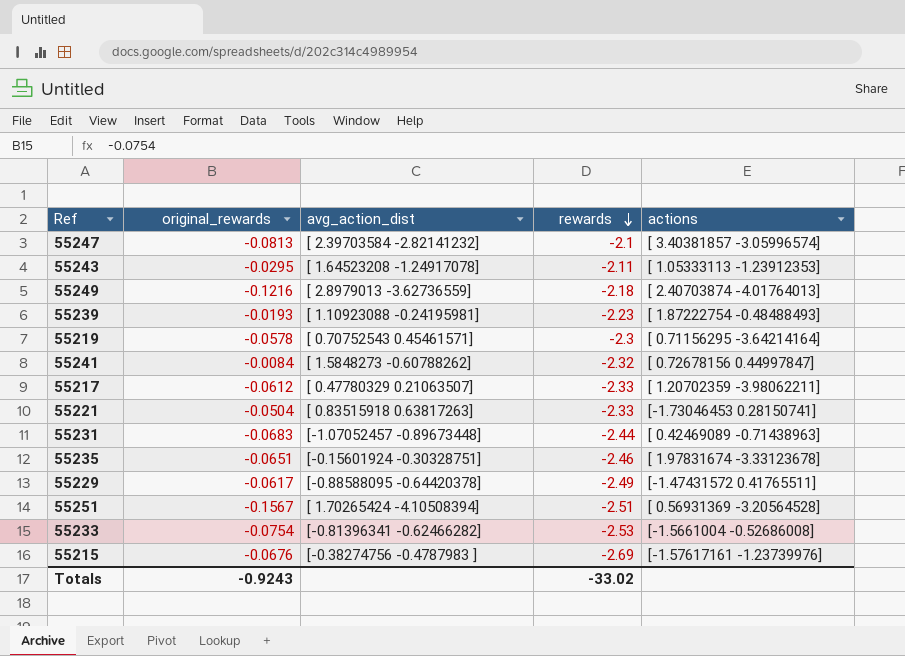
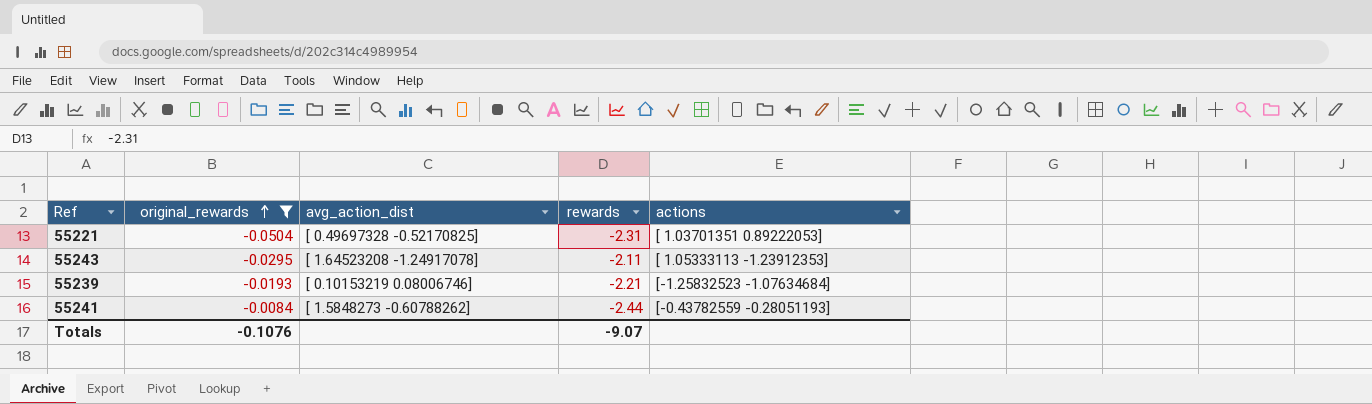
filter: none -> original_rewards >= -0.0504
row order: rewards descending -> original_rewards ascending
55221 | avg_action_dist: [ 0.83515918 0.63817263] -> [ 0.49697328 -0.52170825]
55221 | rewards: -2.33 -> -2.31
55221 | actions: [-1.73046453 0.28150741] -> [ 1.03701351 0.89222053]
55239 | avg_action_dist: [ 1.10923088 -0.24195981] -> [ 0.10153219 0.08006746]
55239 | rewards: -2.23 -> -2.21
55239 | actions: [ 1.87222754 -0.48488493] -> [-1.25832523 -1.07634684]
55241 | rewards: -2.32 -> -2.44
55241 | actions: [ 0.72678156 0.44997847] -> [-0.43782559 -0.28051193]
Totals | original_rewards: -0.9243 -> -0.1076
Totals | rewards: -33.02 -> -9.07

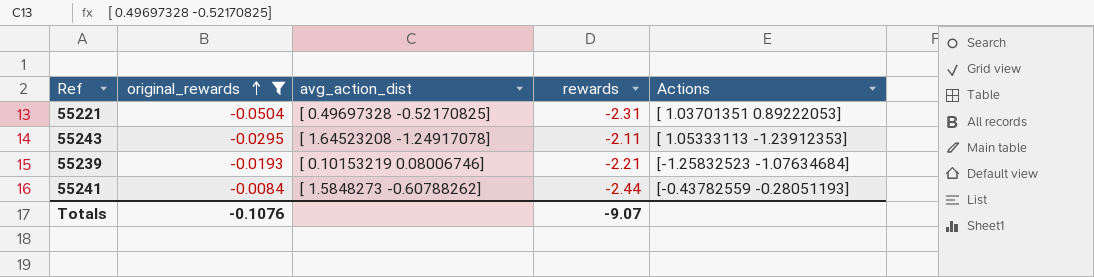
column name: actions -> Actions

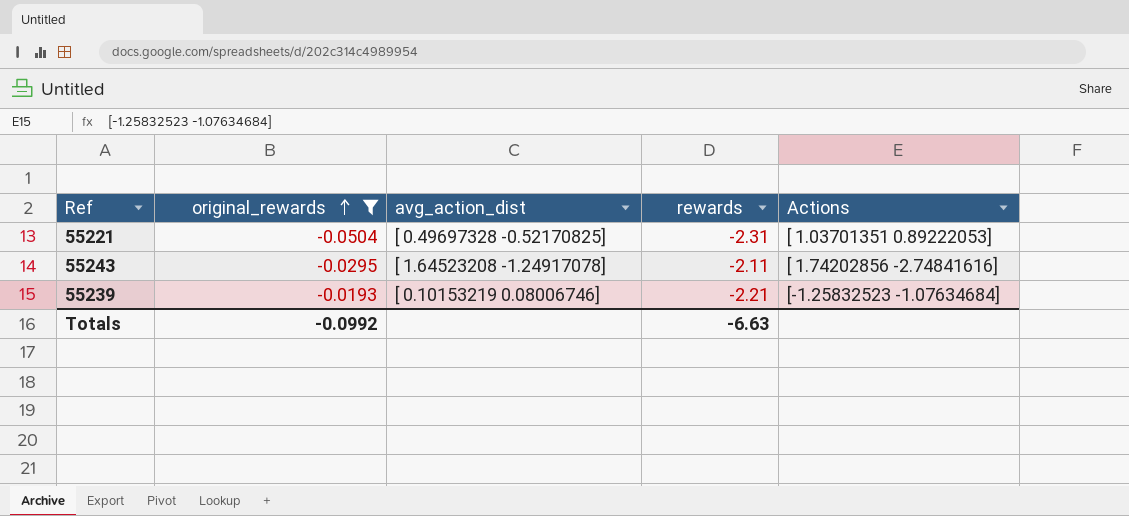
row 55241: -0.0084 | [ 1.5848273 -0.60788262] | -2.44 | [-0.43782559 -0.28051193] -> none
55243 | Actions: [ 1.05333113 -1.23912353] -> [ 1.74202856 -2.74841616]
Totals | original_rewards: -0.1076 -> -0.0992
Totals | rewards: -9.07 -> -6.63

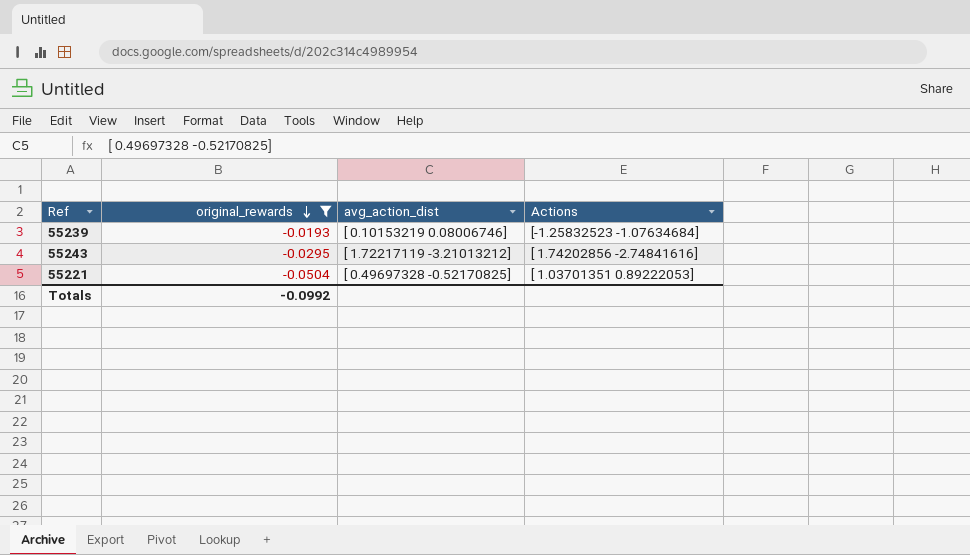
row order: original_rewards ascending -> original_rewards descending
column rewards | position: 4 -> none
55243 | avg_action_dist: [ 1.64523208 -1.24917078] -> [ 1.72217119 -3.21013212]

